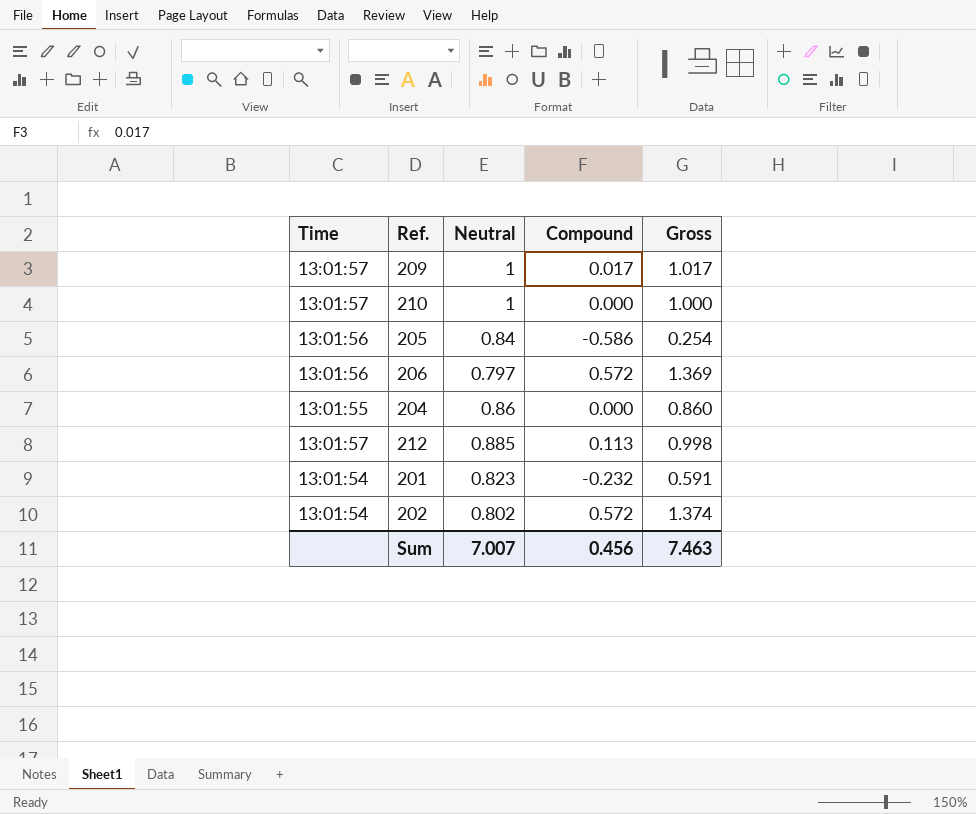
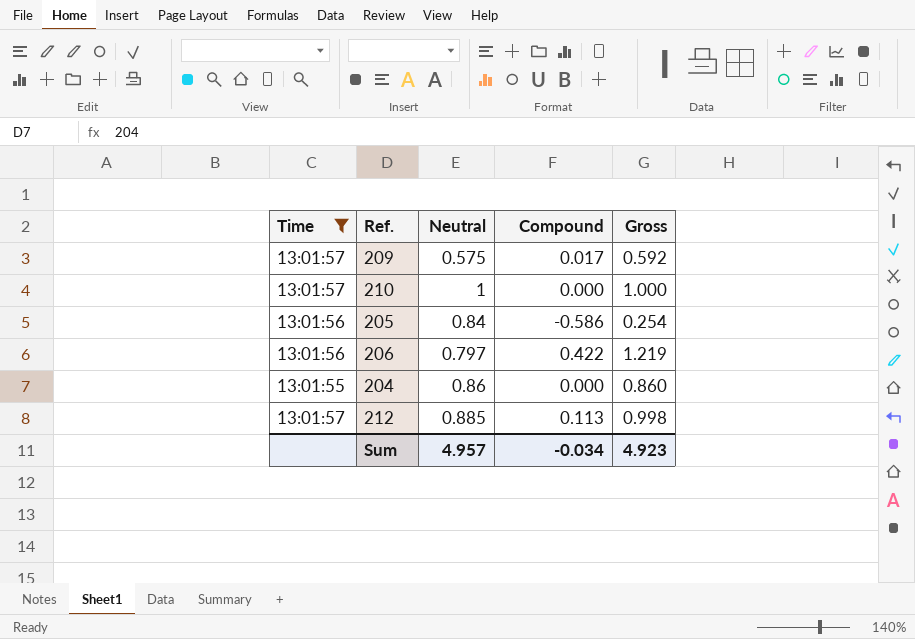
filter: none -> Time != 13:01:54
209 | Neutral: 1 -> 0.575
209 | Gross: 1.017 -> 0.592
206 | Compound: 0.572 -> 0.422
206 | Gross: 1.369 -> 1.219
Sum | Neutral: 7.007 -> 4.957
Sum | Compound: 0.456 -> -0.034
Sum | Gross: 7.463 -> 4.923

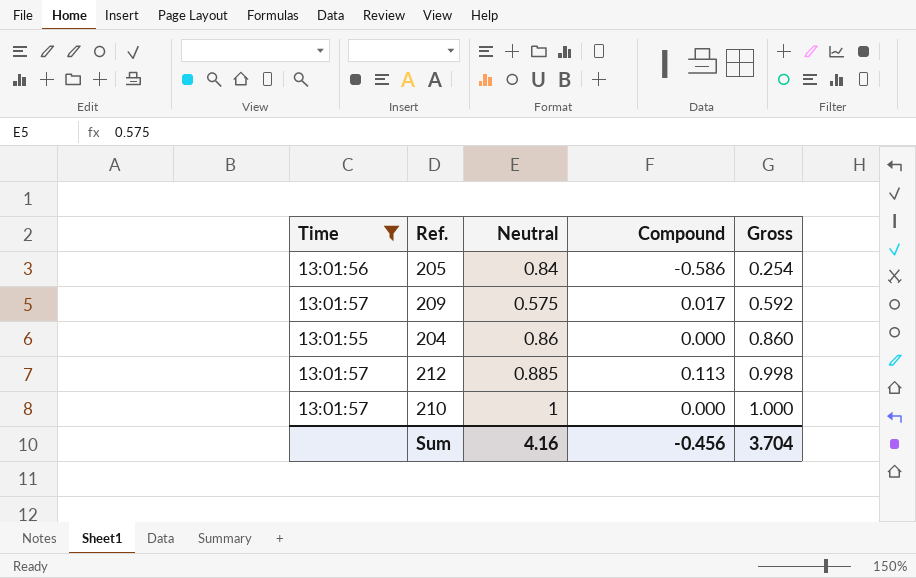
row order: none -> Gross ascending
row 206: 13:01:56 | 0.797 | 0.422 | 1.219 -> none
Sum | Neutral: 4.957 -> 4.16
Sum | Compound: -0.034 -> -0.456
Sum | Gross: 4.923 -> 3.704

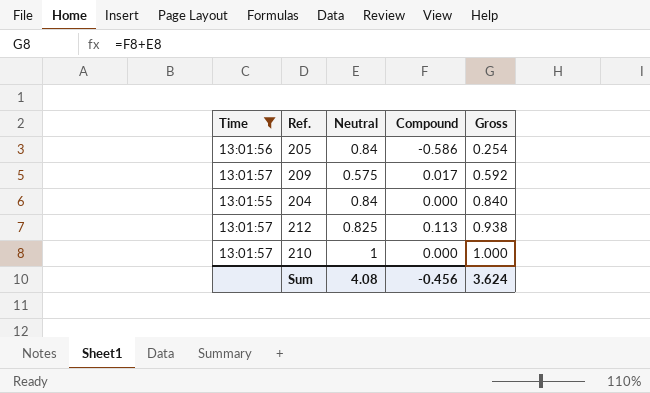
204 | Neutral: 0.86 -> 0.84
204 | Gross: 0.860 -> 0.840
212 | Neutral: 0.885 -> 0.825
212 | Gross: 0.998 -> 0.938
Sum | Neutral: 4.16 -> 4.08
Sum | Gross: 3.704 -> 3.624

